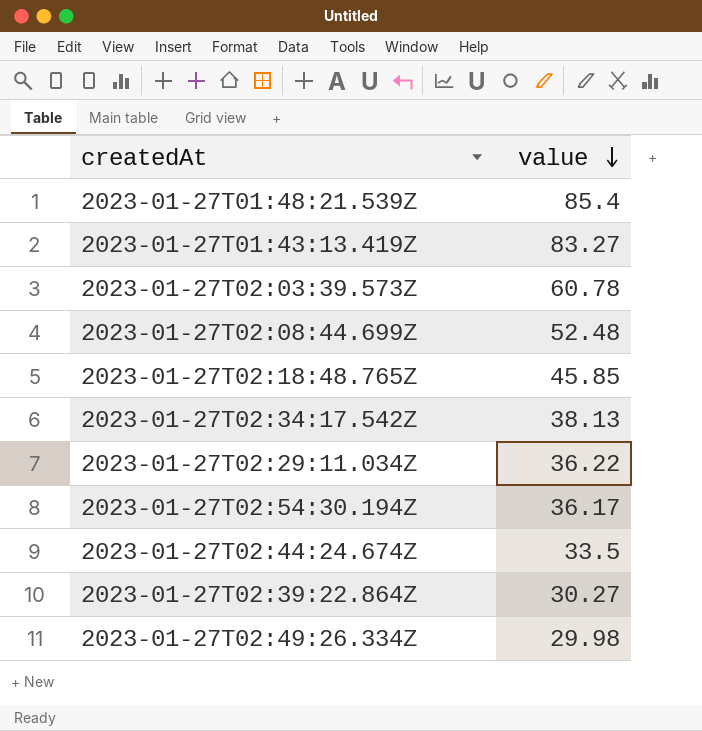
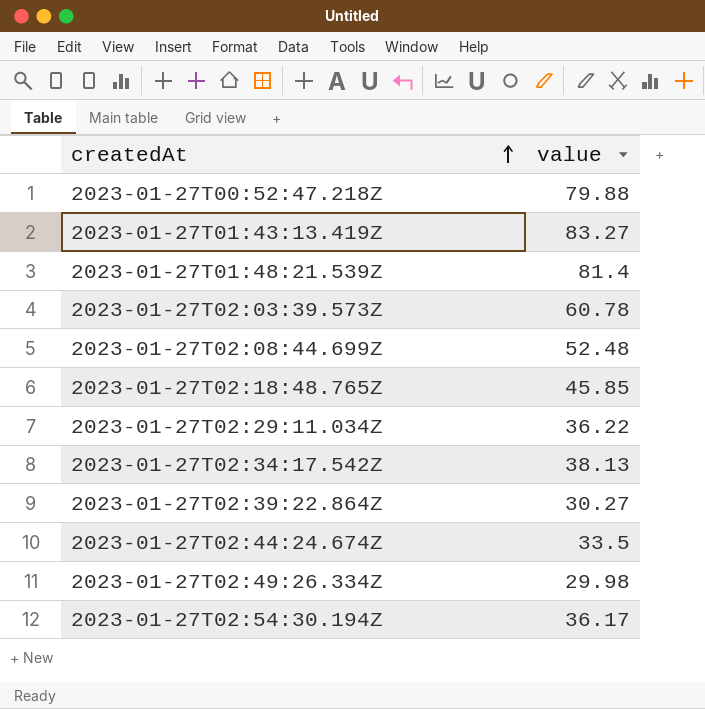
row order: value descending -> createdAt ascending
row 2023-01-27T00:52:47.218Z: none -> 79.88
2023-01-27T01:48:21.539Z | value: 85.4 -> 81.4

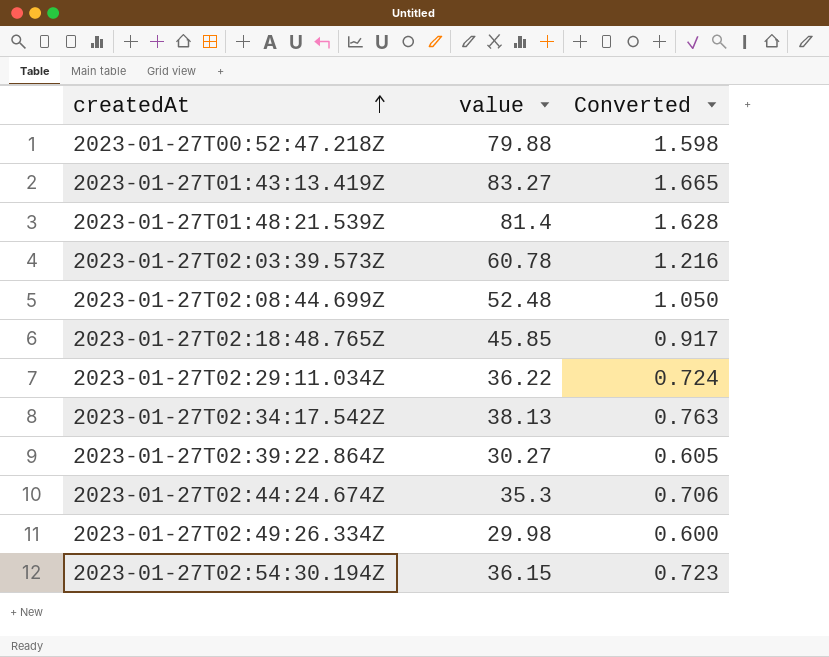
column Converted | formula: none -> [value] * 0.02
2023-01-27T02:44:24.674Z | value: 33.5 -> 35.3
2023-01-27T02:54:30.194Z | value: 36.17 -> 36.15

